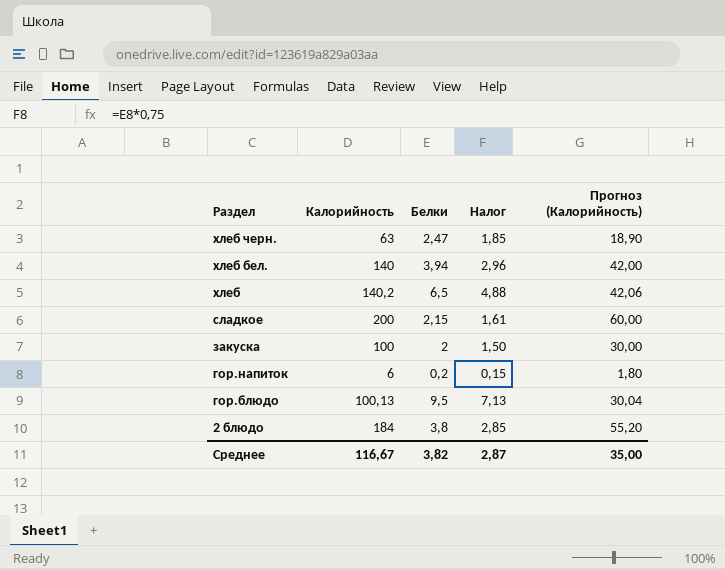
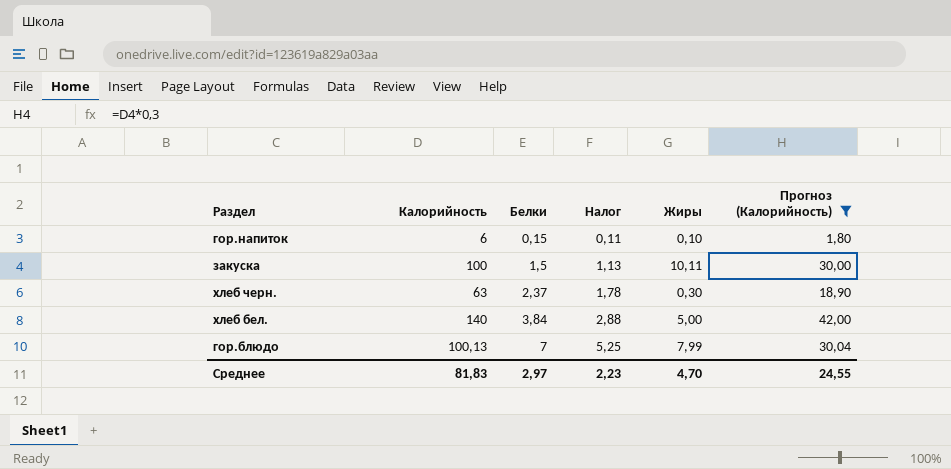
filter: none -> Прогноз (Калорийность) <= 42,00
row order: Раздел descending -> Белки ascending
column Жиры | position: none -> 5
гор.напиток | Белки: 0,2 -> 0,15
гор.напиток | Налог: 0,15 -> 0,11
закуска | Белки: 2 -> 1,5
закуска | Налог: 1,50 -> 1,13
хлеб черн. | Белки: 2,47 -> 2,37
хлеб черн. | Налог: 1,85 -> 1,78
хлеб бел. | Белки: 3,94 -> 3,84
хлеб бел. | Налог: 2,96 -> 2,88
гор.блюдо | Белки: 9,5 -> 7
гор.блюдо | Налог: 7,13 -> 5,25
Среднее | Калорийность: 116,67 -> 81,83
Среднее | Белки: 3,82 -> 2,97
Среднее | Налог: 2,87 -> 2,23
Среднее | Прогноз (Калорийность): 35,00 -> 24,55

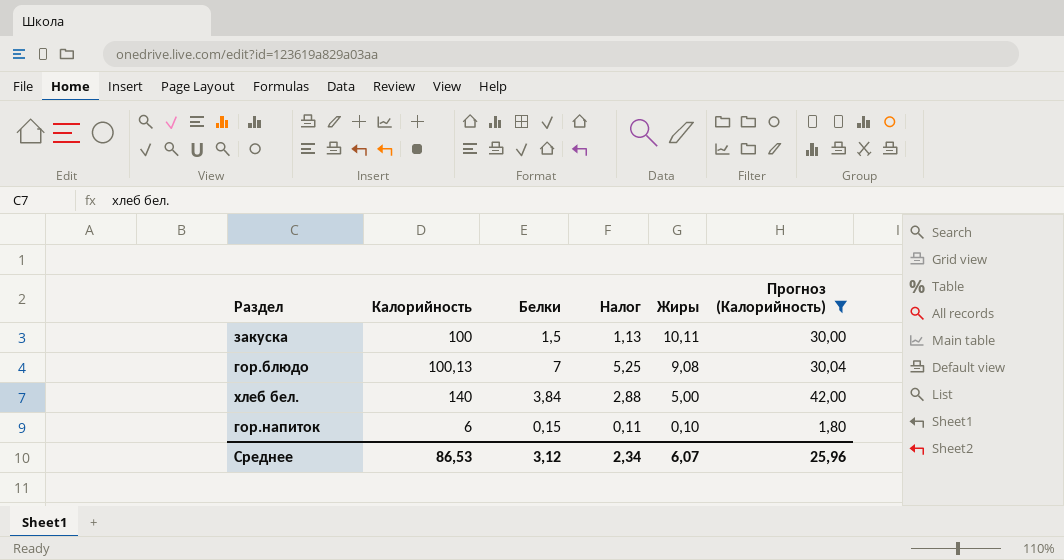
row order: Белки ascending -> Жиры descending
row хлеб черн.: 63 | 2,37 | 1,78 | 0,30 | 18,90 -> none
гор.блюдо | Жиры: 7,99 -> 9,08
Среднее | Калорийность: 81,83 -> 86,53
Среднее | Белки: 2,97 -> 3,12
Среднее | Налог: 2,23 -> 2,34
Среднее | Жиры: 4,70 -> 6,07
Среднее | Прогноз (Калорийность): 24,55 -> 25,96

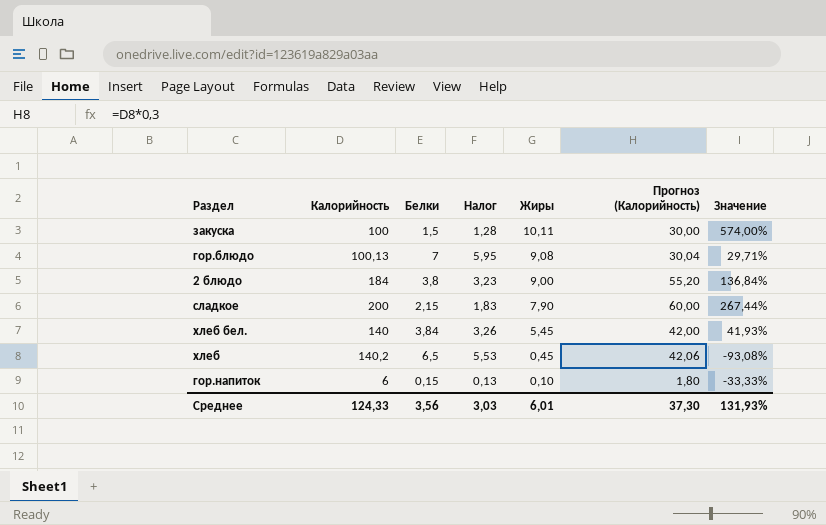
filter: Прогноз (Калорийность) <= 42,00 -> none
column Налог | formula: [Белки] * 0,75 -> [Белки] * 0,85
column Значение | formula: none -> ([Жиры] - [Белки]) / [Белки]
хлеб бел. | Жиры: 5,00 -> 5,45
Среднее | Калорийность: 86,53 -> 124,33
Среднее | Белки: 3,12 -> 3,56
Среднее | Налог: 2,34 -> 3,03
Среднее | Жиры: 6,07 -> 6,01
Среднее | Прогноз (Калорийность): 25,96 -> 37,30

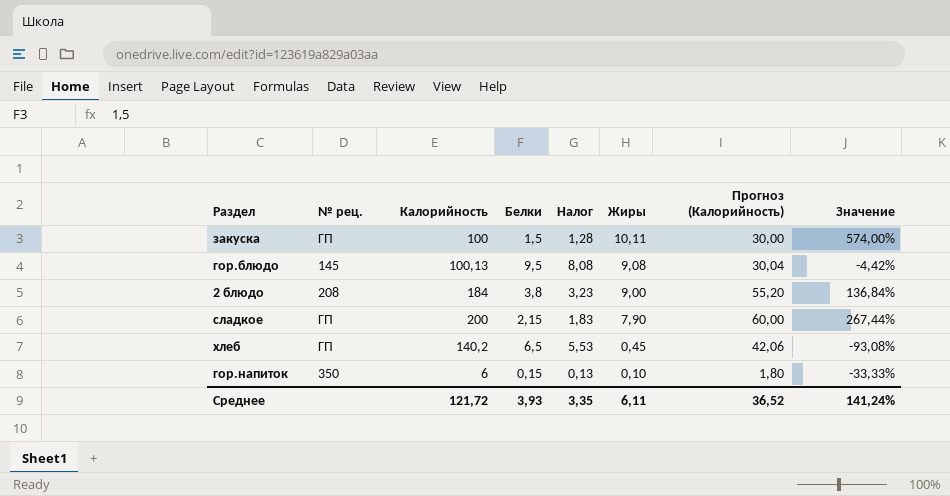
column № рец. | position: none -> 2
row хлеб бел.: 140 | 3,84 | 3,26 | 5,45 | 42,00 | 41,93% -> none
гор.блюдо | Белки: 7 -> 9,5
гор.блюдо | Налог: 5,95 -> 8,08
гор.блюдо | Значение: 29,71% -> -4,42%
Среднее | Калорийность: 124,33 -> 121,72
Среднее | Белки: 3,56 -> 3,93
Среднее | Налог: 3,03 -> 3,35
Среднее | Жиры: 6,01 -> 6,11
Среднее | Прогноз (Калорийность): 37,30 -> 36,52
Среднее | Значение: 131,93% -> 141,24%

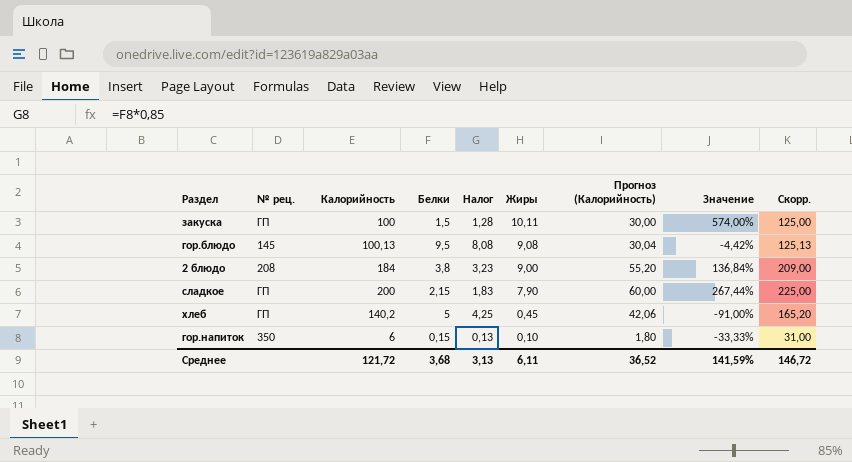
column Скорр. | formula: none -> [Калорийность] + 25
хлеб | Белки: 6,5 -> 5
хлеб | Налог: 5,53 -> 4,25
хлеб | Значение: -93,08% -> -91,00%
Среднее | Белки: 3,93 -> 3,68
Среднее | Налог: 3,35 -> 3,13
Среднее | Значение: 141,24% -> 141,59%

